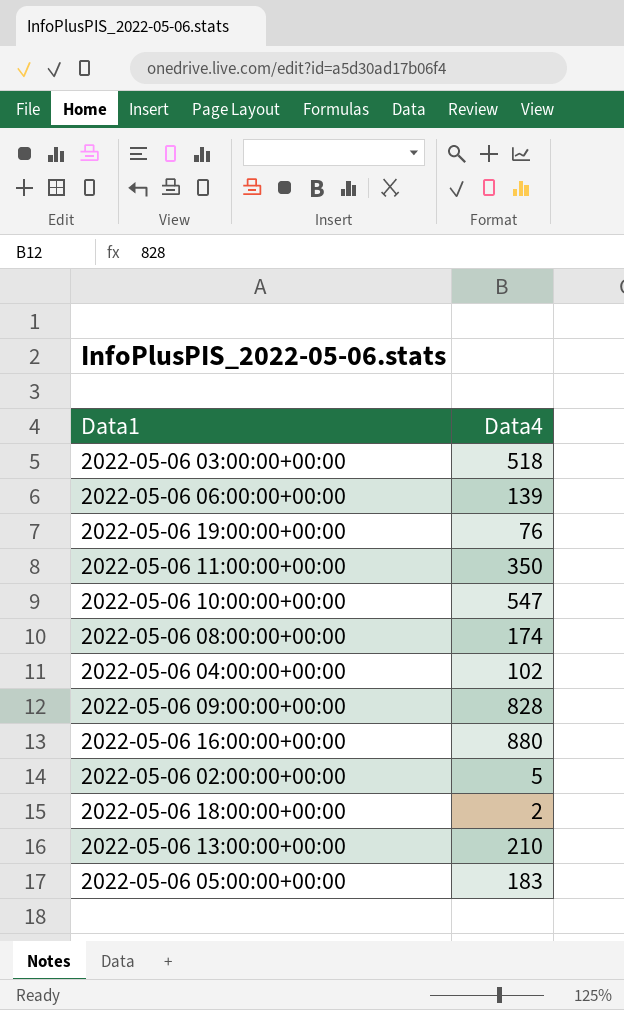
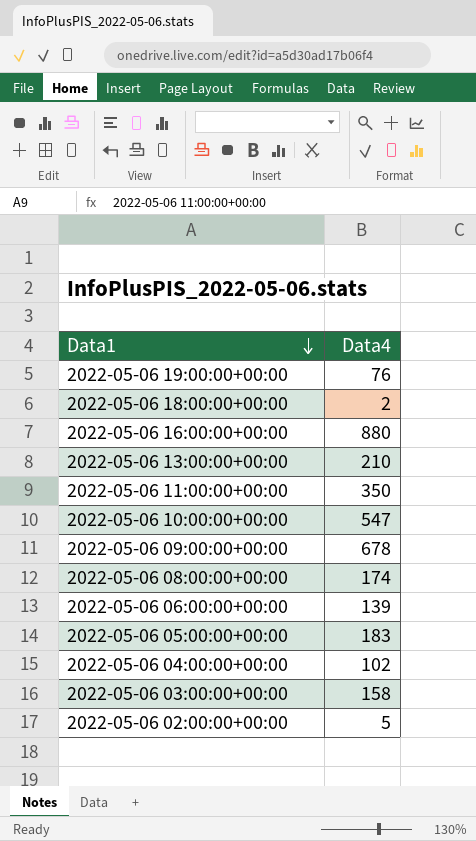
row order: none -> Data1 descending
2022-05-06 09:00:00+00:00 | Data4: 828 -> 678
2022-05-06 03:00:00+00:00 | Data4: 518 -> 158

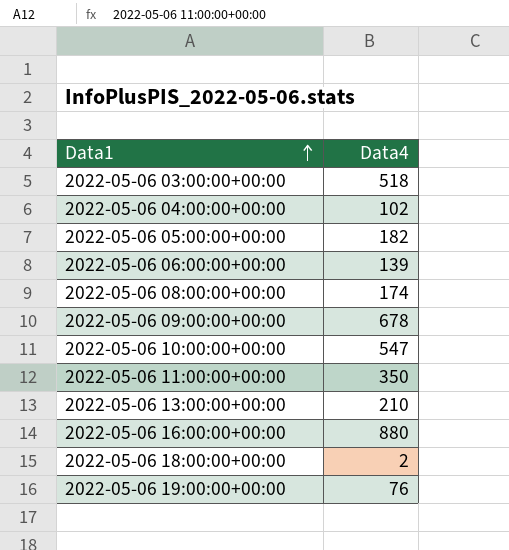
row order: Data1 descending -> Data1 ascending
row 2022-05-06 02:00:00+00:00: 5 -> none
2022-05-06 03:00:00+00:00 | Data4: 158 -> 518
2022-05-06 05:00:00+00:00 | Data4: 183 -> 182

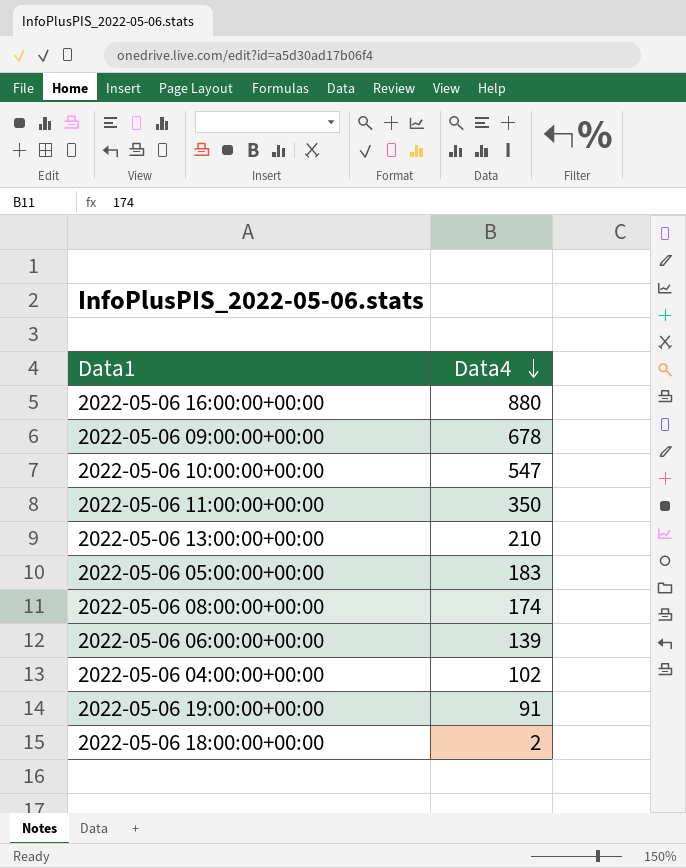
row order: Data1 ascending -> Data4 descending
row 2022-05-06 03:00:00+00:00: 518 -> none
2022-05-06 05:00:00+00:00 | Data4: 182 -> 183
2022-05-06 19:00:00+00:00 | Data4: 76 -> 91

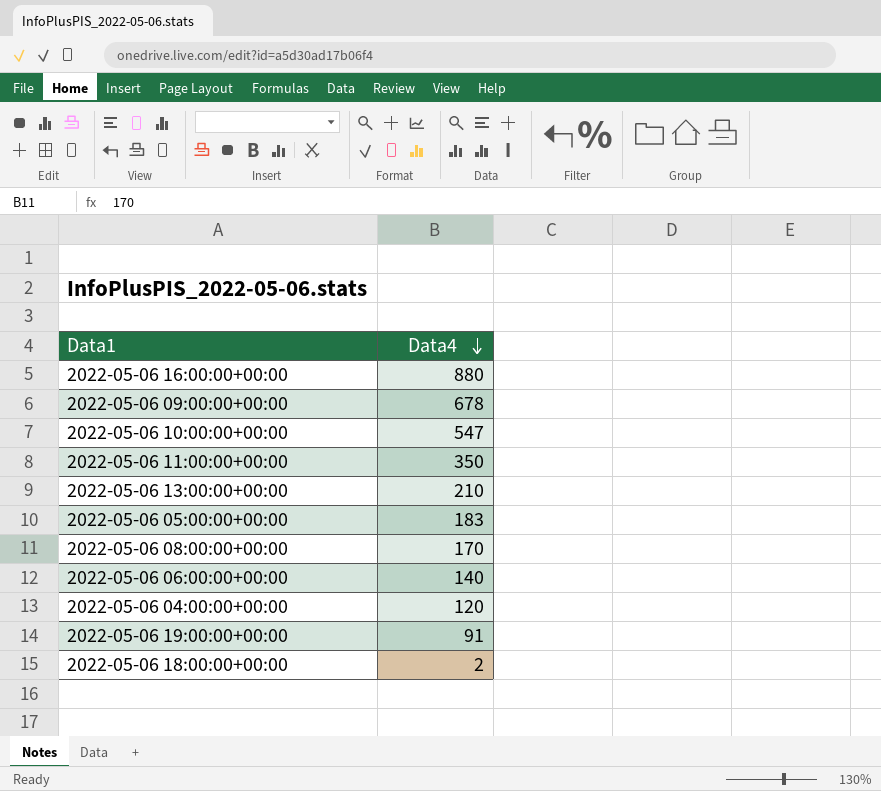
2022-05-06 08:00:00+00:00 | Data4: 174 -> 170
2022-05-06 06:00:00+00:00 | Data4: 139 -> 140
2022-05-06 04:00:00+00:00 | Data4: 102 -> 120

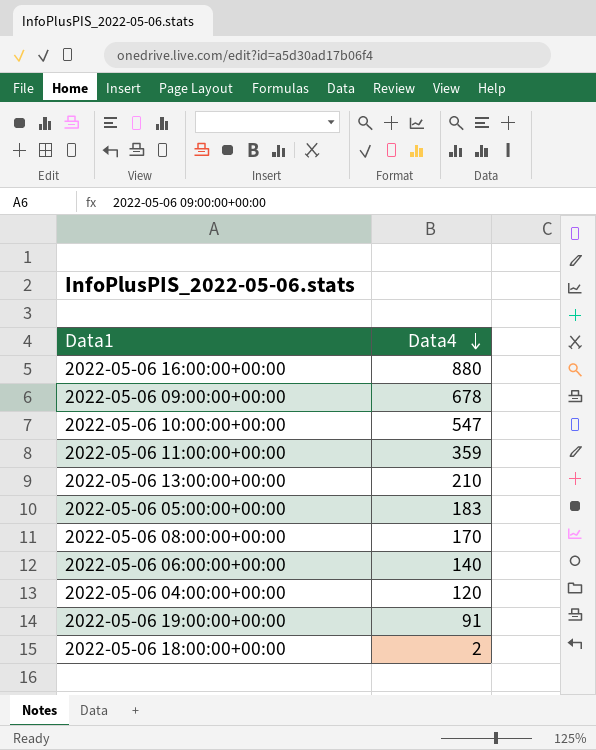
2022-05-06 11:00:00+00:00 | Data4: 350 -> 359

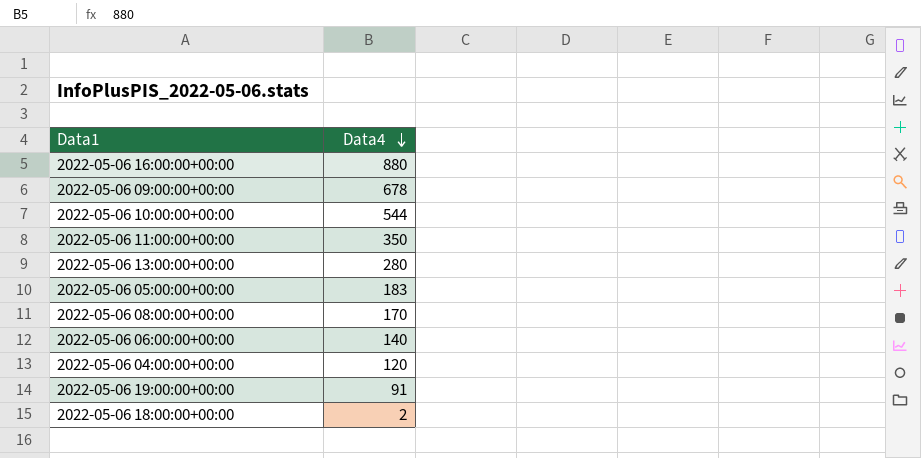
2022-05-06 10:00:00+00:00 | Data4: 547 -> 544
2022-05-06 11:00:00+00:00 | Data4: 359 -> 350
2022-05-06 13:00:00+00:00 | Data4: 210 -> 280

